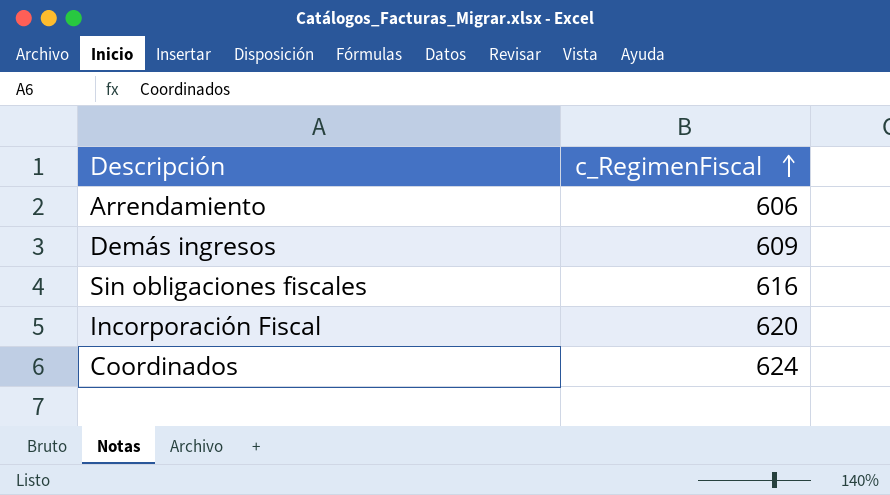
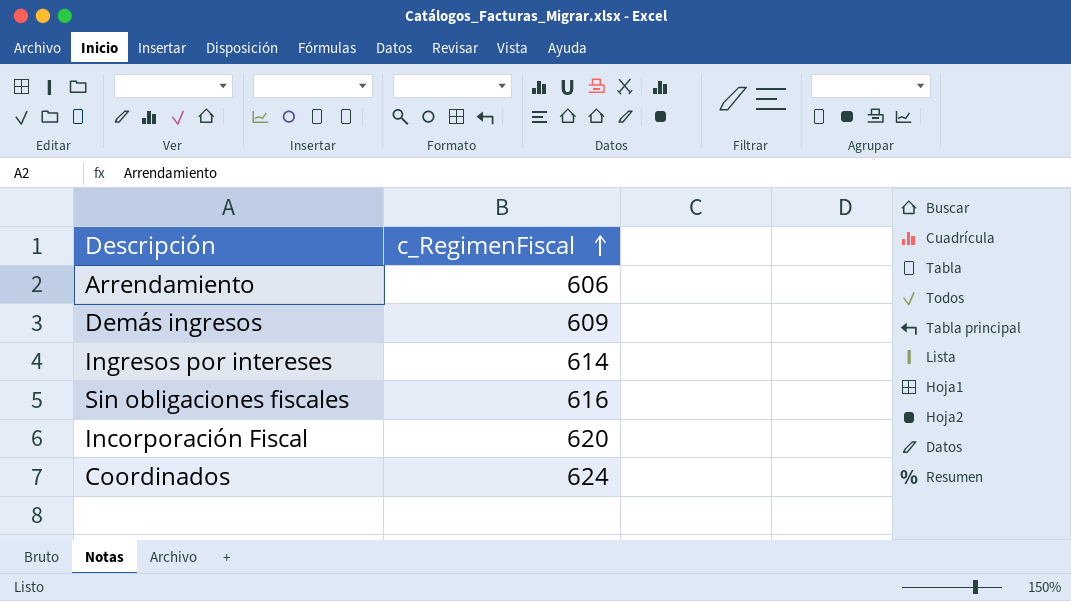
row Ingresos por intereses: none -> 614

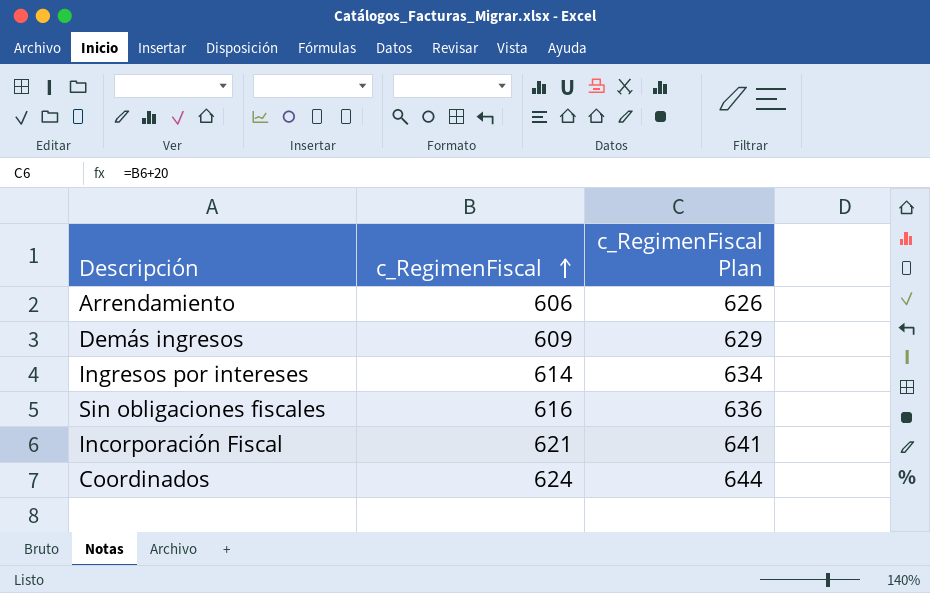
column c_RegimenFiscal Plan | formula: none -> [c_RegimenFiscal] + 20
Incorporación Fiscal | c_RegimenFiscal: 620 -> 621

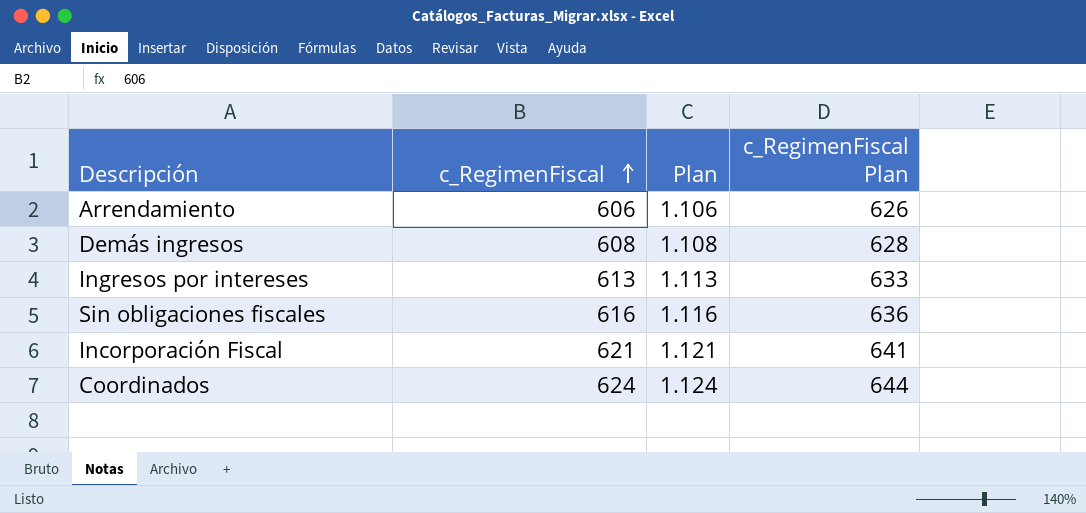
column Plan | formula: none -> [c_RegimenFiscal] + 500
Demás ingresos | c_RegimenFiscal: 609 -> 608
Demás ingresos | c_RegimenFiscal Plan: 629 -> 628
Ingresos por intereses | c_RegimenFiscal: 614 -> 613
Ingresos por intereses | c_RegimenFiscal Plan: 634 -> 633

